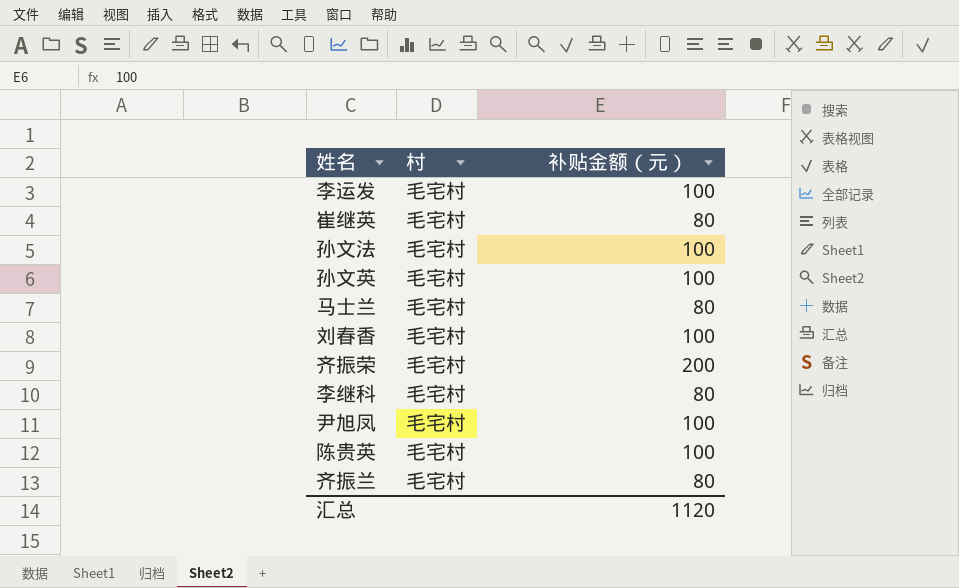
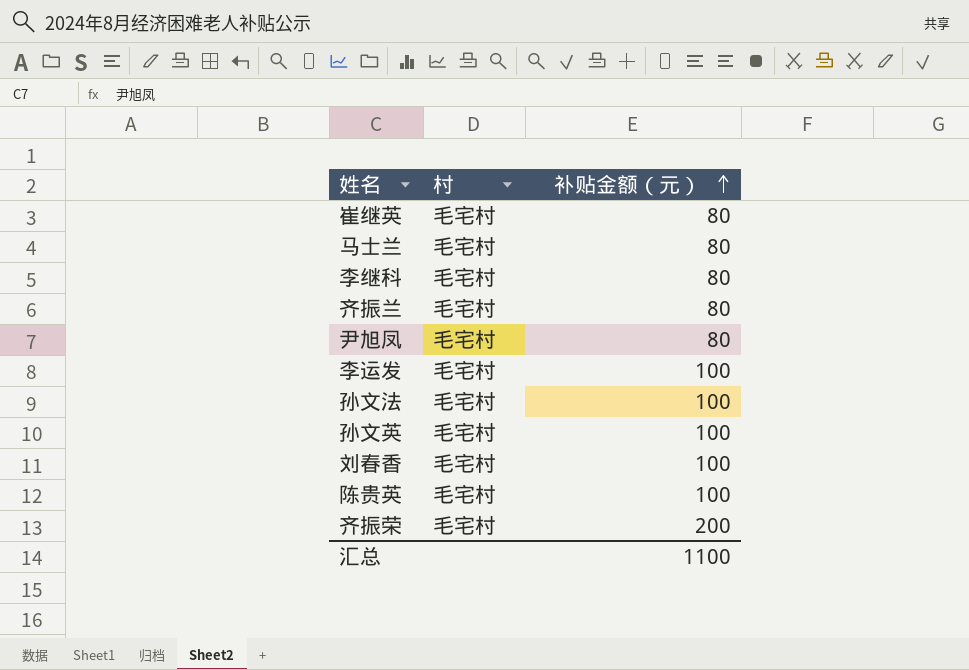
row order: none -> 补贴金额（元） ascending
尹旭凤 | 补贴金额（元）: 100 -> 80
汇总 | 补贴金额（元）: 1120 -> 1100

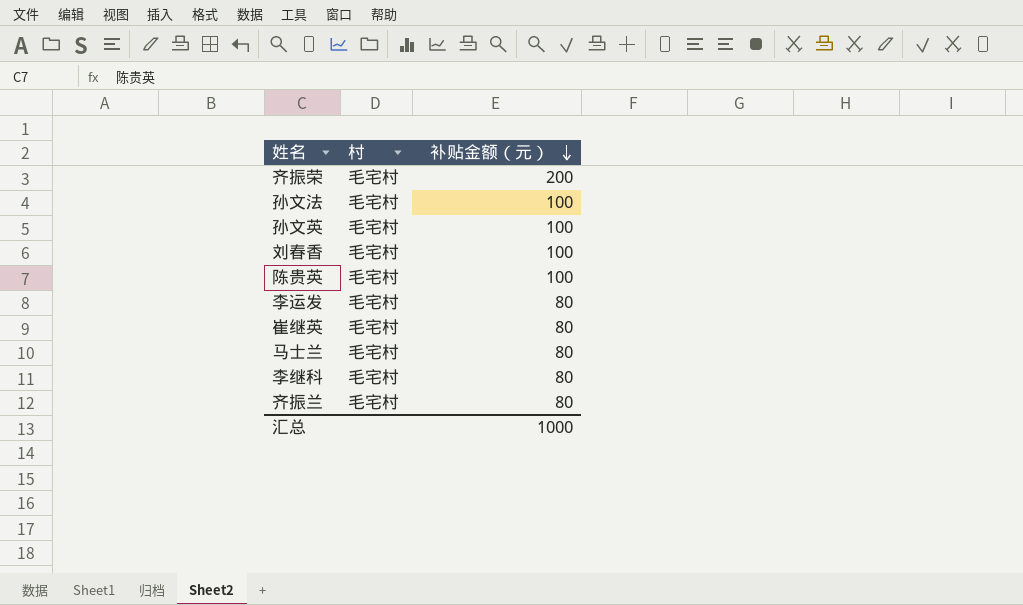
row order: 补贴金额（元） ascending -> 补贴金额（元） descending
row 尹旭凤: 毛宅村 | 80 -> none
李运发 | 补贴金额（元）: 100 -> 80
汇总 | 补贴金额（元）: 1100 -> 1000

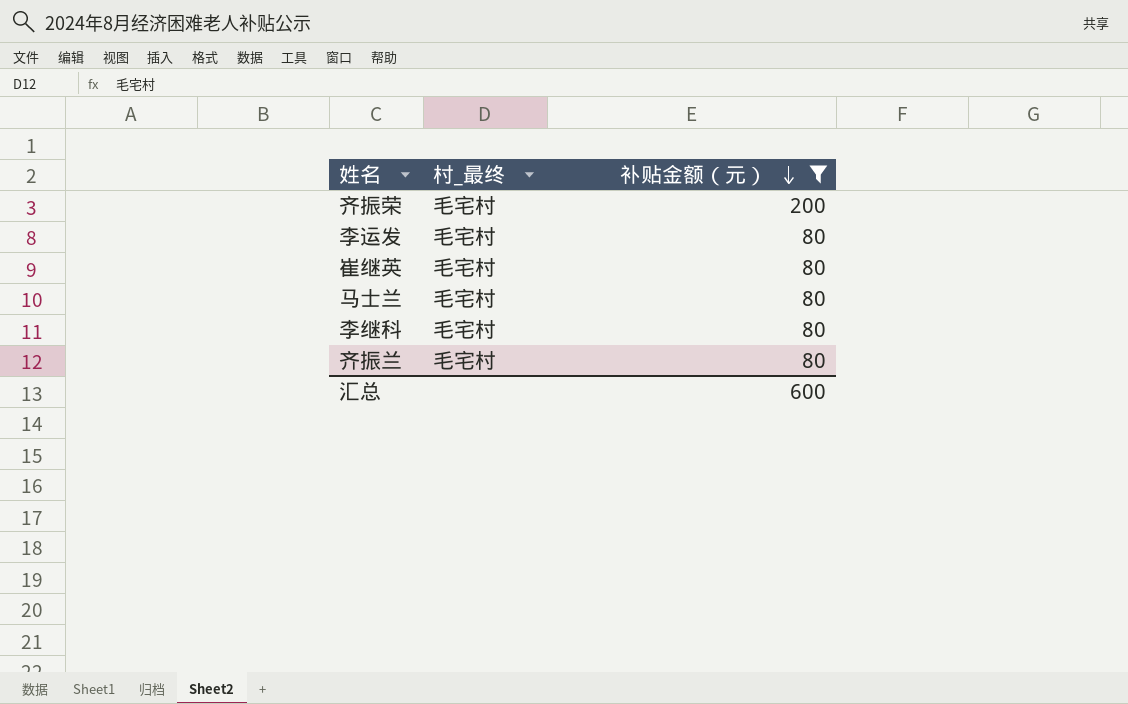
filter: none -> 补贴金额（元） != 100
column name: 村 -> 村_最终
汇总 | 补贴金额（元）: 1000 -> 600

